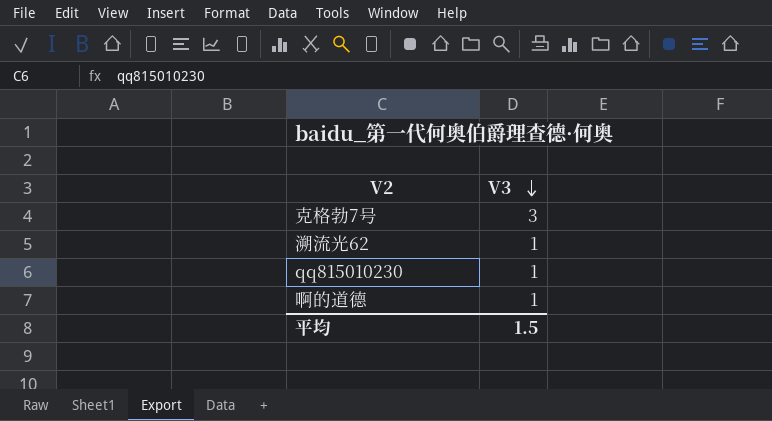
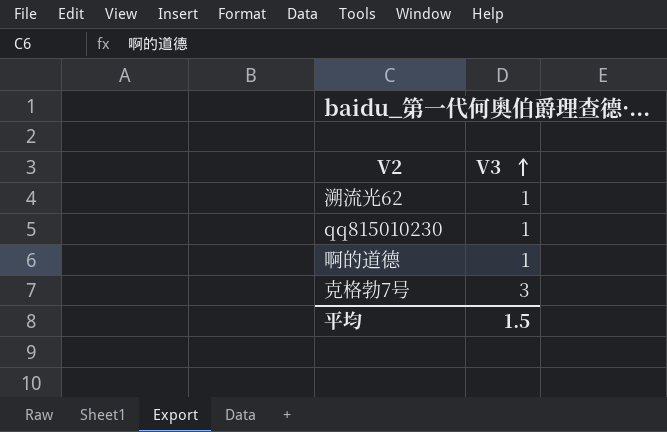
row order: V3 descending -> V3 ascending

